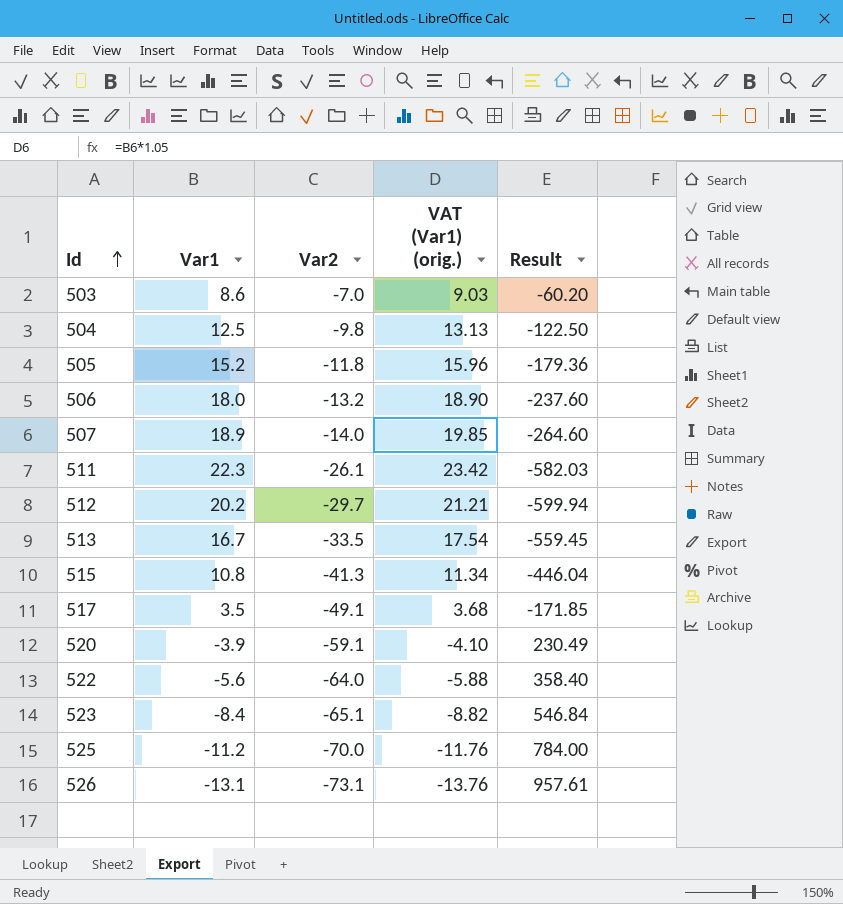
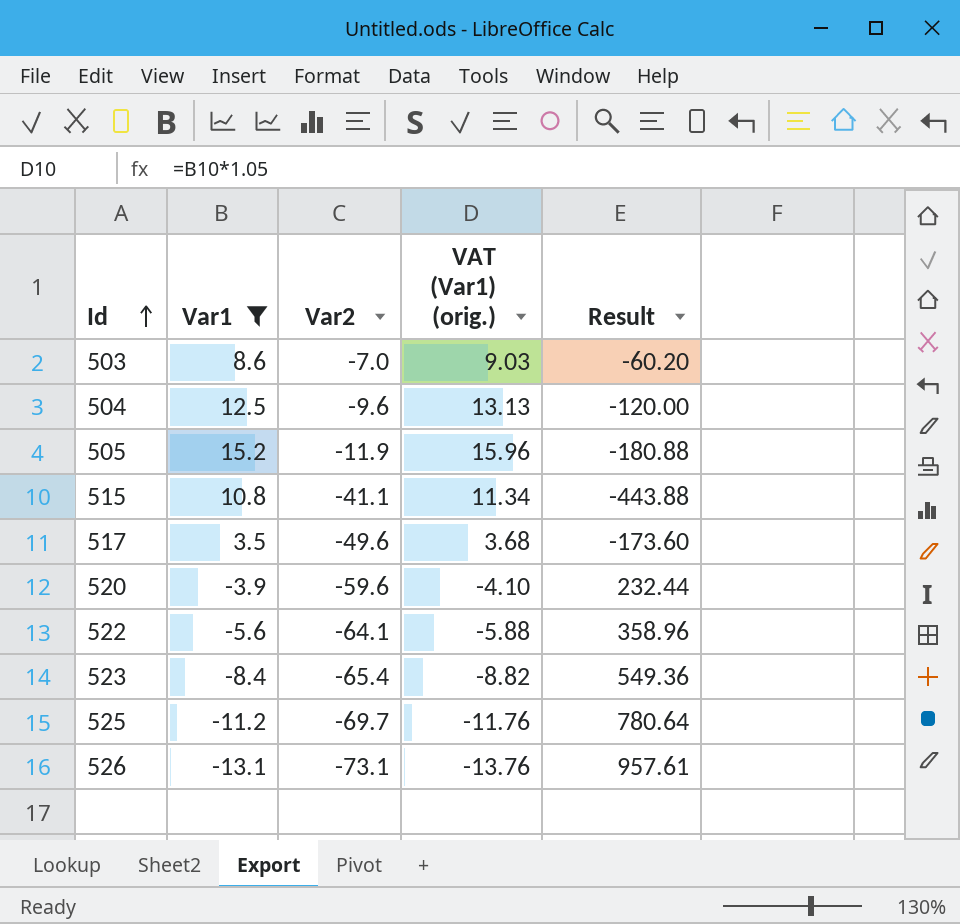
filter: none -> Var1 <= 15.2
504 | Var2: -9.8 -> -9.6
504 | Result: -122.50 -> -120.00
505 | Var2: -11.8 -> -11.9
505 | Result: -179.36 -> -180.88
515 | Var2: -41.3 -> -41.1
515 | Result: -446.04 -> -443.88
517 | Var2: -49.1 -> -49.6
517 | Result: -171.85 -> -173.60
520 | Var2: -59.1 -> -59.6
520 | Result: 230.49 -> 232.44
522 | Var2: -64.0 -> -64.1
522 | Result: 358.40 -> 358.96
523 | Var2: -65.1 -> -65.4
523 | Result: 546.84 -> 549.36
525 | Var2: -70.0 -> -69.7
525 | Result: 784.00 -> 780.64

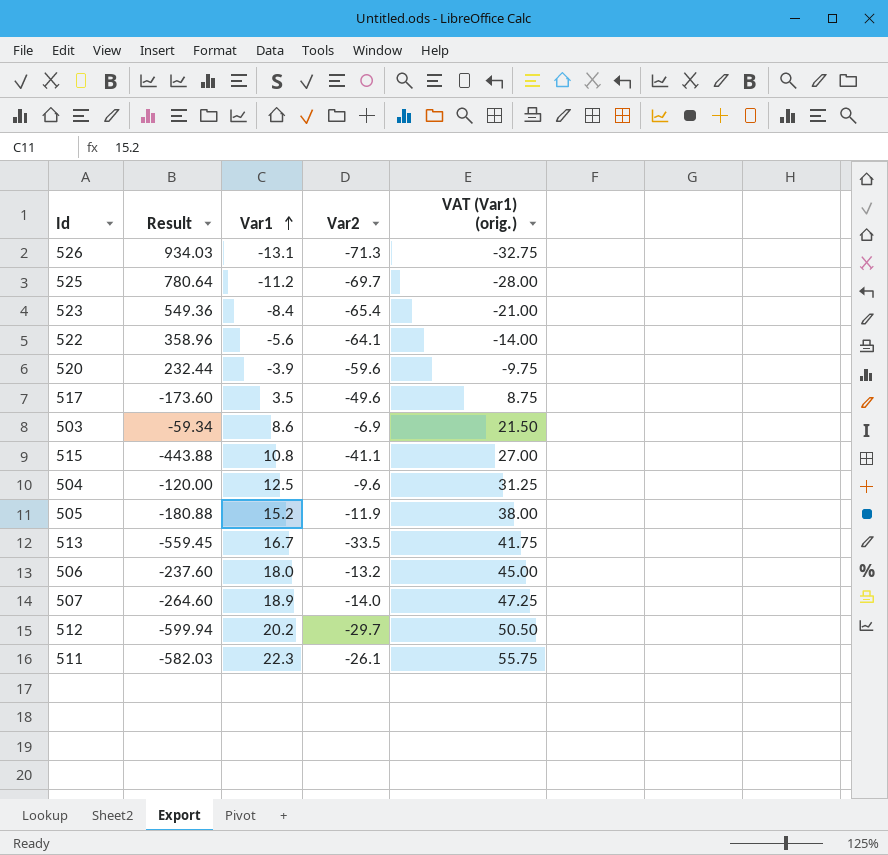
filter: Var1 <= 15.2 -> none
row order: Id ascending -> Var1 ascending
column Result | position: 5 -> 2
column VAT (Var1) (orig.) | formula: [Var1] * 1.05 -> [Var1] * 2.5
526 | Result: 957.61 -> 934.03
526 | Var2: -73.1 -> -71.3
503 | Result: -60.20 -> -59.34
503 | Var2: -7.0 -> -6.9

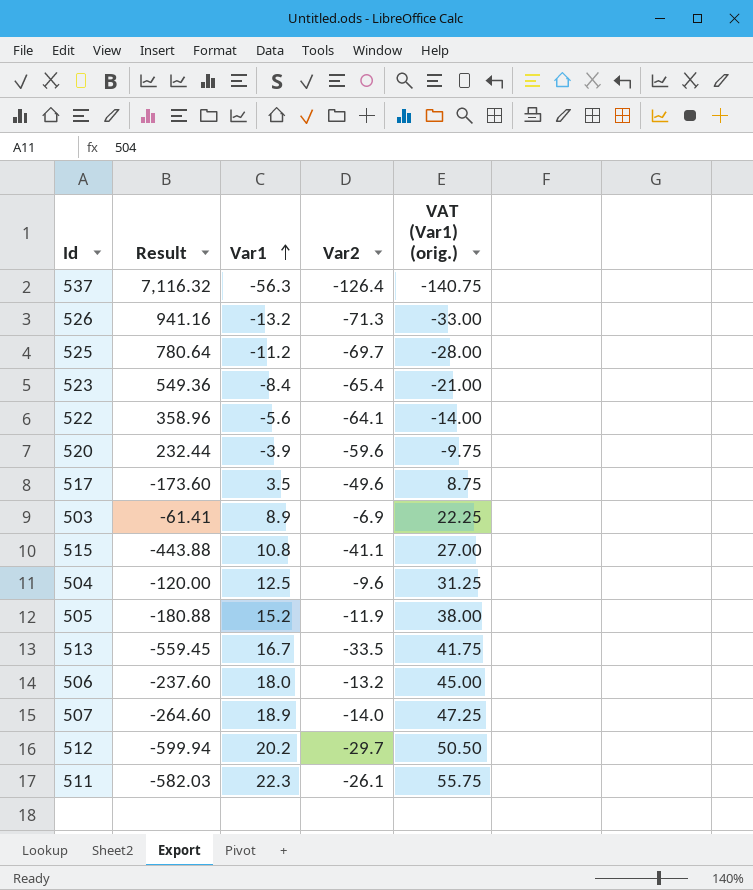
row 537: none -> 7,116.32 | -56.3 | -126.4 | -140.75
526 | Result: 934.03 -> 941.16
526 | Var1: -13.1 -> -13.2
526 | VAT (Var1) (orig.): -32.75 -> -33.00
503 | Result: -59.34 -> -61.41
503 | Var1: 8.6 -> 8.9
503 | VAT (Var1) (orig.): 21.50 -> 22.25

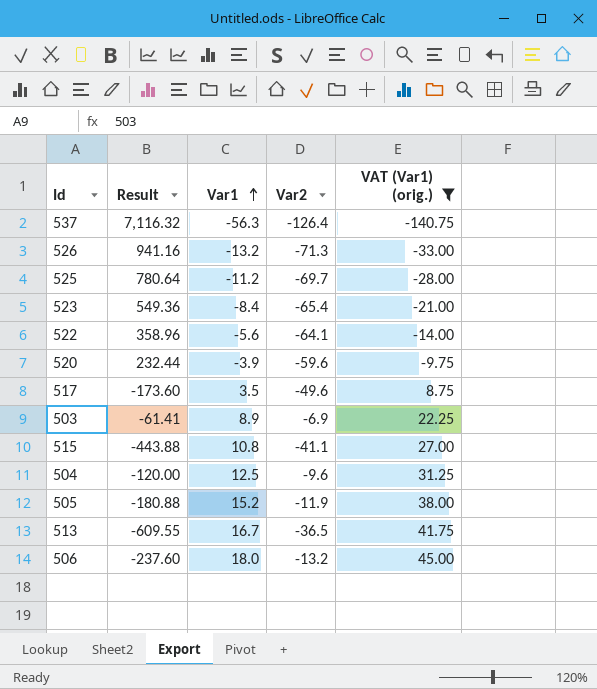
filter: none -> VAT (Var1) (orig.) <= 45.00
513 | Result: -559.45 -> -609.55
513 | Var2: -33.5 -> -36.5

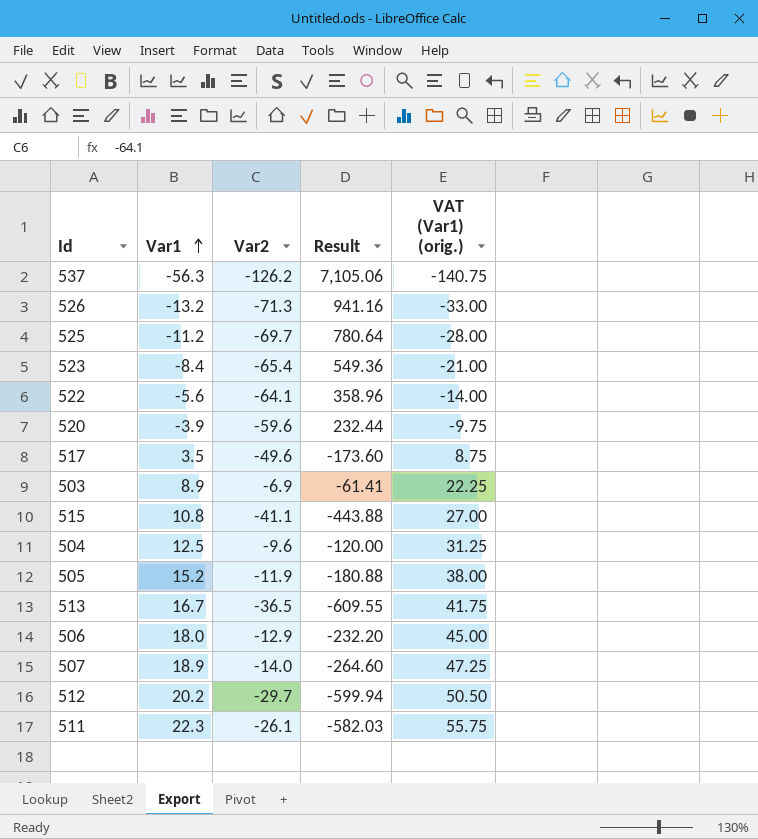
filter: VAT (Var1) (orig.) <= 45.00 -> none
column Result | position: 2 -> 4
537 | Var2: -126.4 -> -126.2
537 | Result: 7,116.32 -> 7,105.06
506 | Var2: -13.2 -> -12.9
506 | Result: -237.60 -> -232.20

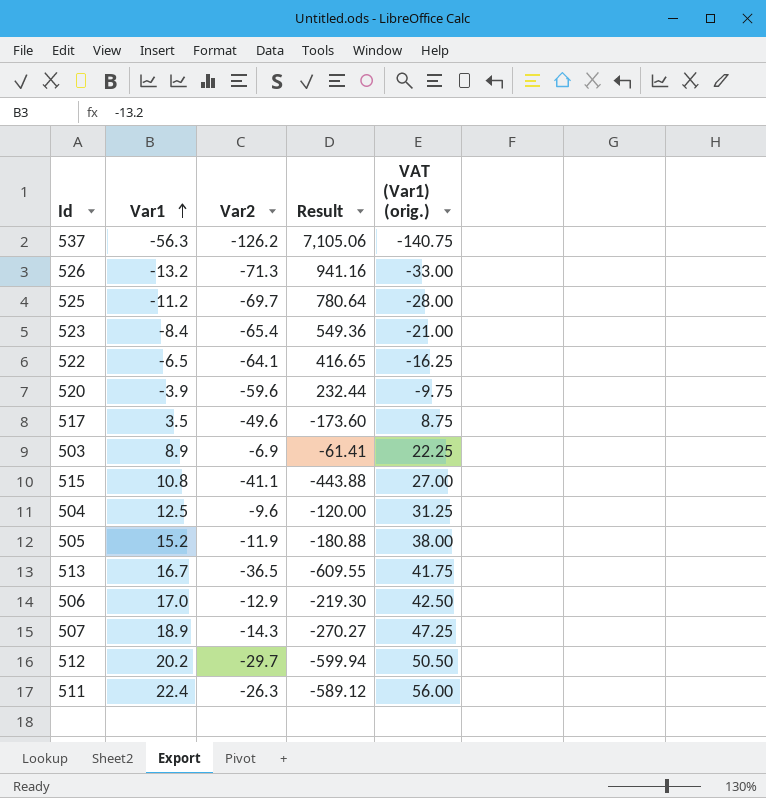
522 | Var1: -5.6 -> -6.5
522 | Result: 358.96 -> 416.65
522 | VAT (Var1) (orig.): -14.00 -> -16.25
506 | Var1: 18.0 -> 17.0
506 | Result: -232.20 -> -219.30
506 | VAT (Var1) (orig.): 45.00 -> 42.50
507 | Var2: -14.0 -> -14.3
507 | Result: -264.60 -> -270.27
511 | Var1: 22.3 -> 22.4
511 | Var2: -26.1 -> -26.3
511 | Result: -582.03 -> -589.12
511 | VAT (Var1) (orig.): 55.75 -> 56.00

